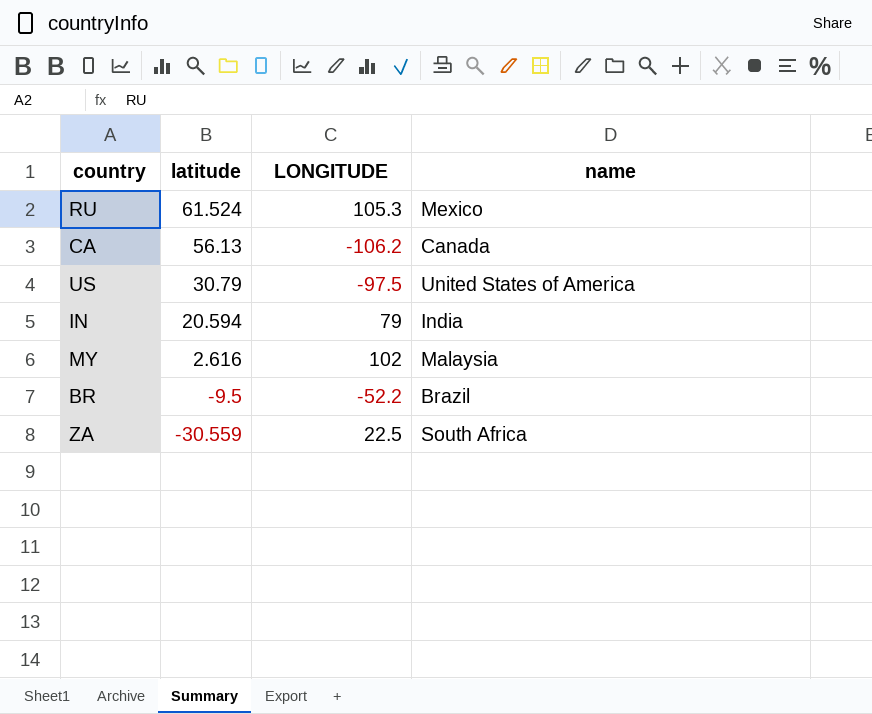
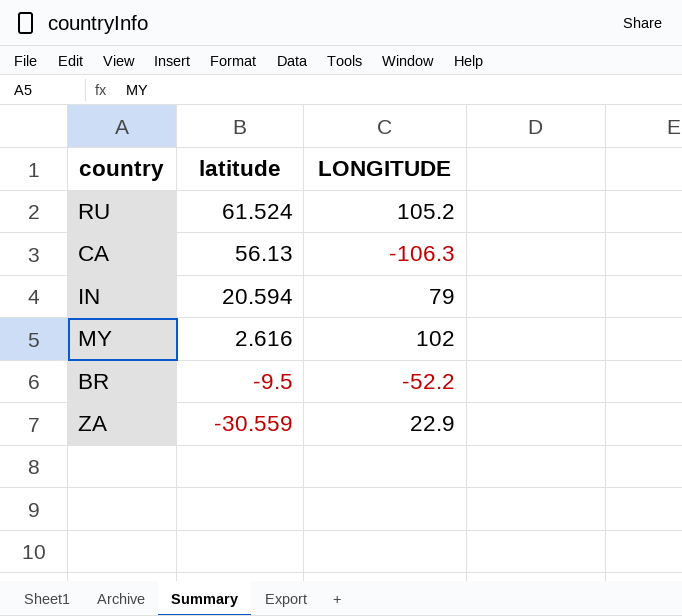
column name | position: 4 -> none
row US: 30.79 | -97.5 | United States of America -> none
RU | LONGITUDE: 105.3 -> 105.2
CA | LONGITUDE: -106.2 -> -106.3
ZA | LONGITUDE: 22.5 -> 22.9

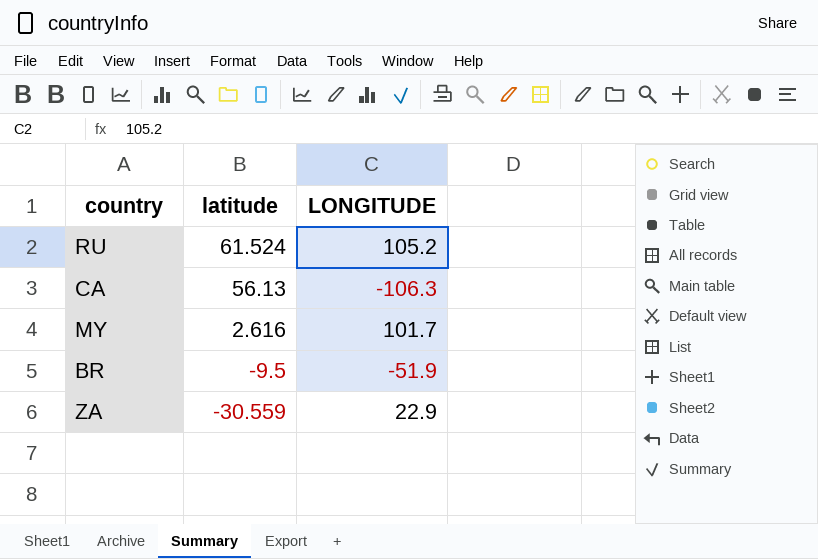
row IN: 20.594 | 79 -> none
MY | LONGITUDE: 102 -> 101.7
BR | LONGITUDE: -52.2 -> -51.9

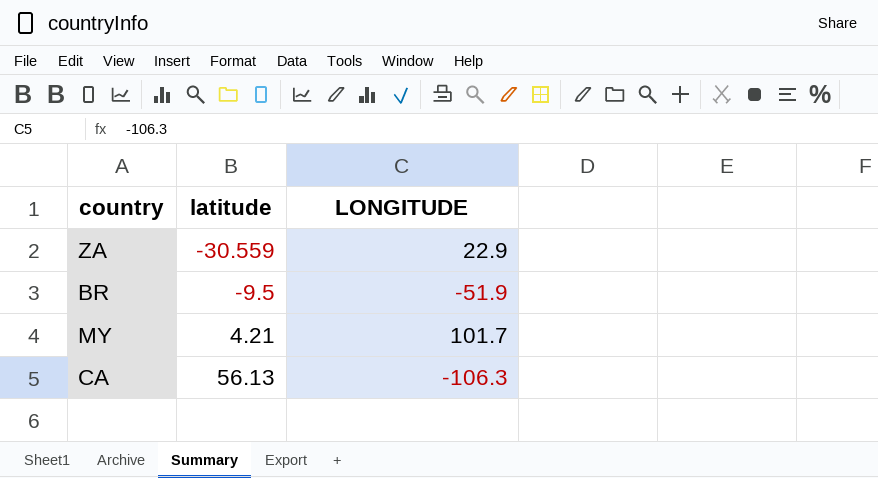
row order: latitude descending -> latitude ascending
row RU: 61.524 | 105.2 -> none
MY | latitude: 2.616 -> 4.21

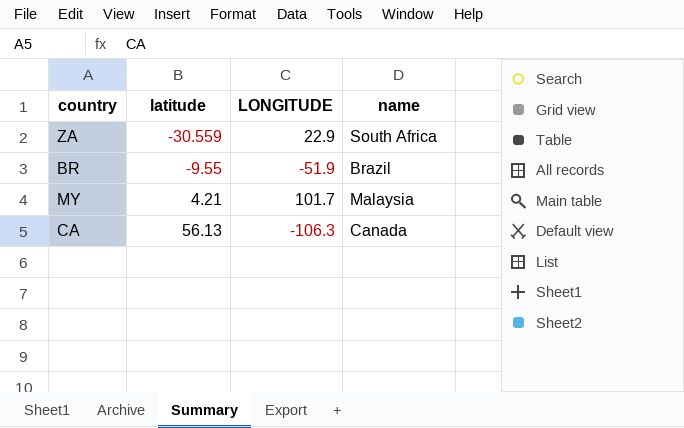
column name | position: none -> 4
BR | latitude: -9.5 -> -9.55

